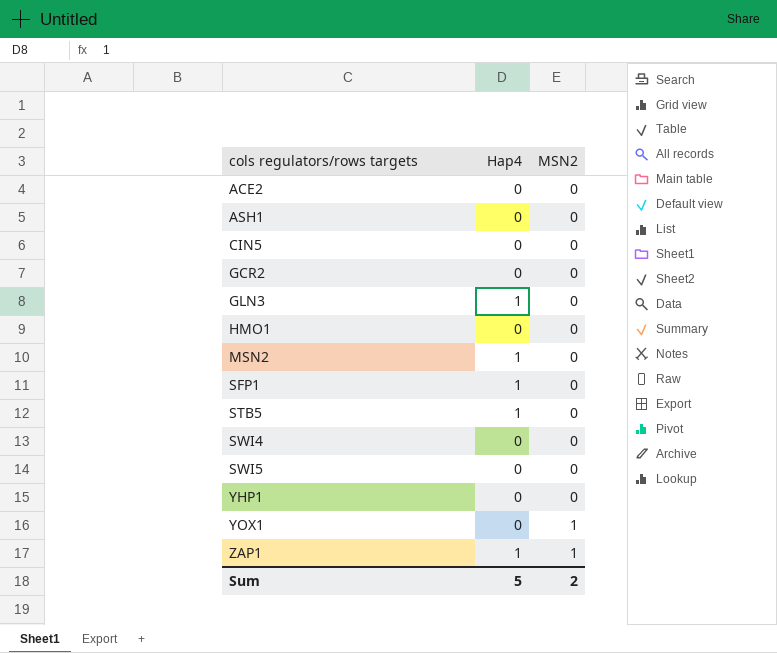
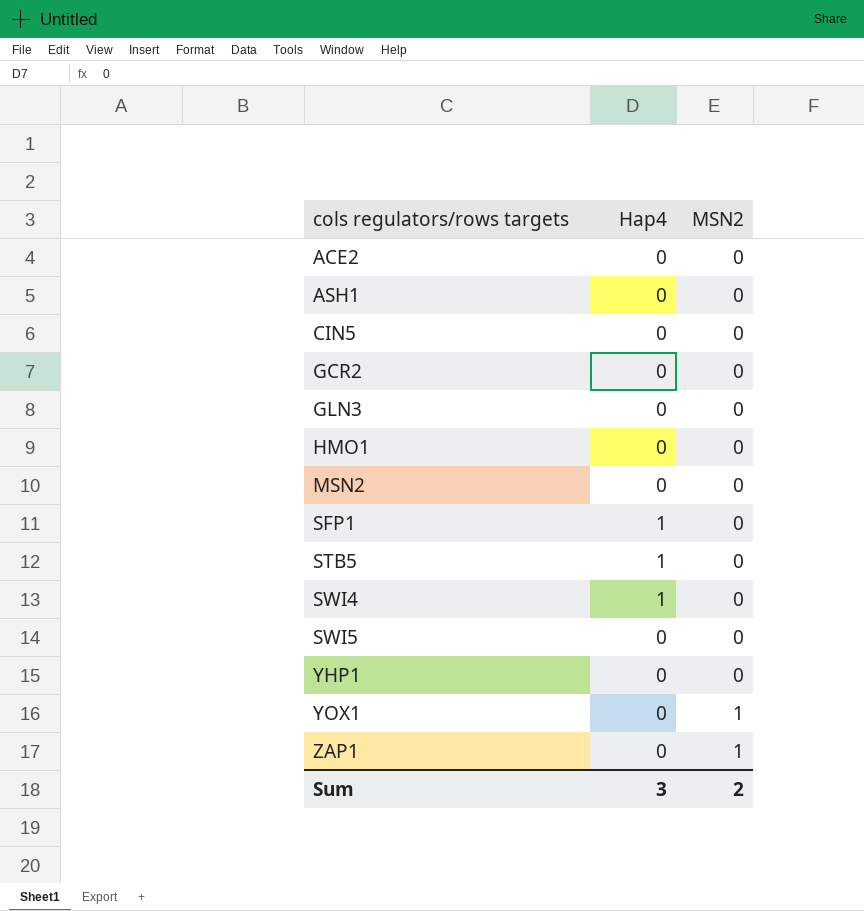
GLN3 | Hap4: 1 -> 0
MSN2 | Hap4: 1 -> 0
SWI4 | Hap4: 0 -> 1
ZAP1 | Hap4: 1 -> 0
Sum | Hap4: 5 -> 3

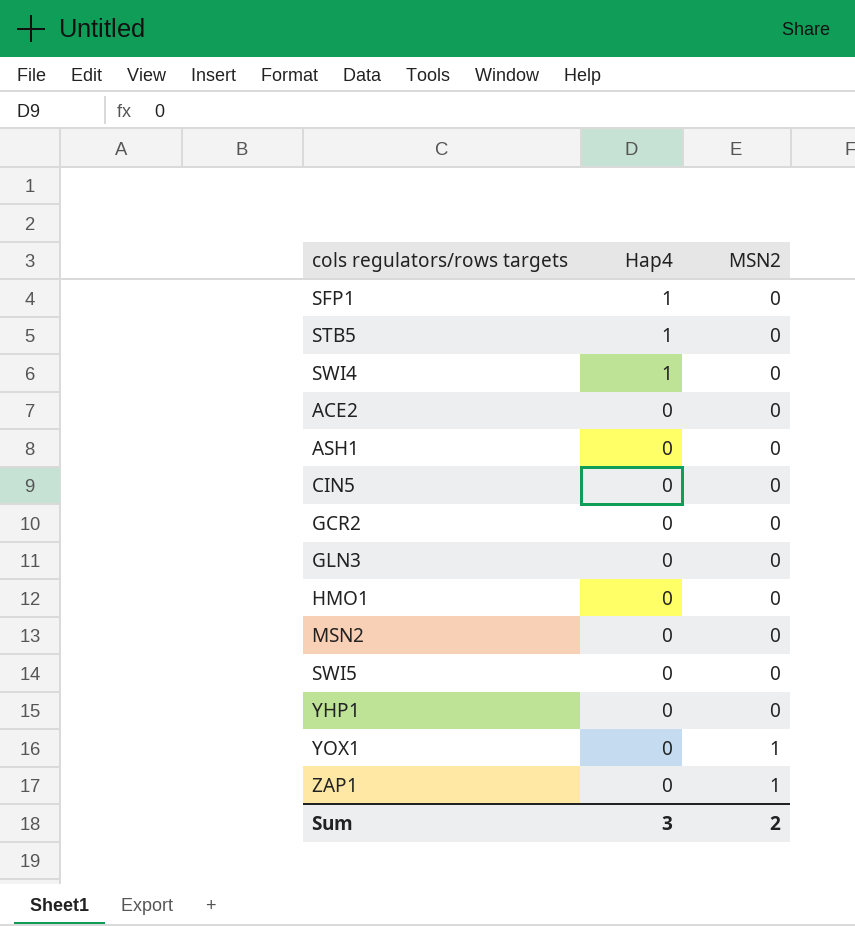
row order: cols regulators/rows targets ascending -> Hap4 descending

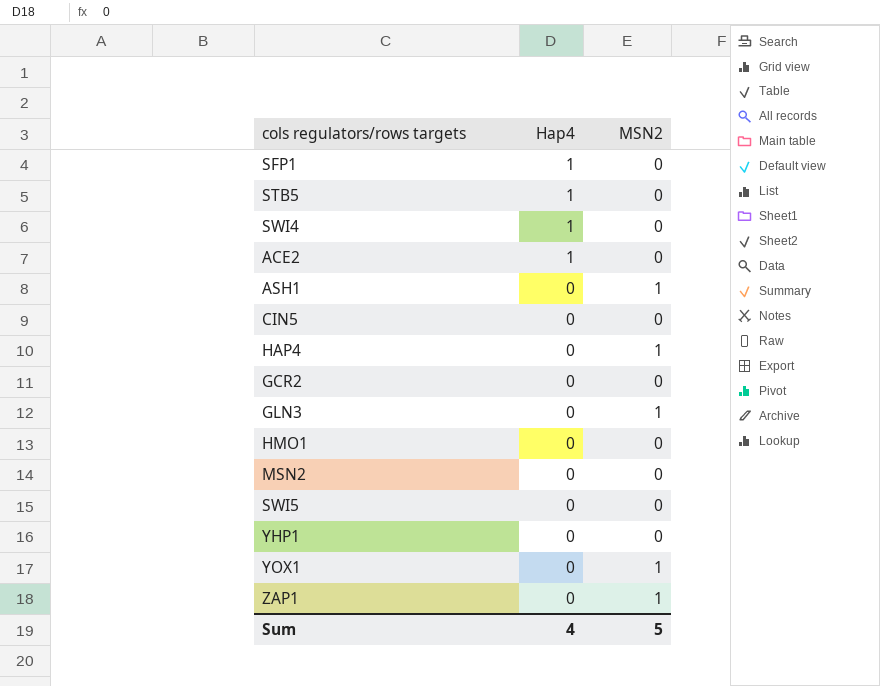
ACE2 | Hap4: 0 -> 1
ASH1 | MSN2: 0 -> 1
row HAP4: none -> 0 | 1
GLN3 | MSN2: 0 -> 1
Sum | Hap4: 3 -> 4
Sum | MSN2: 2 -> 5

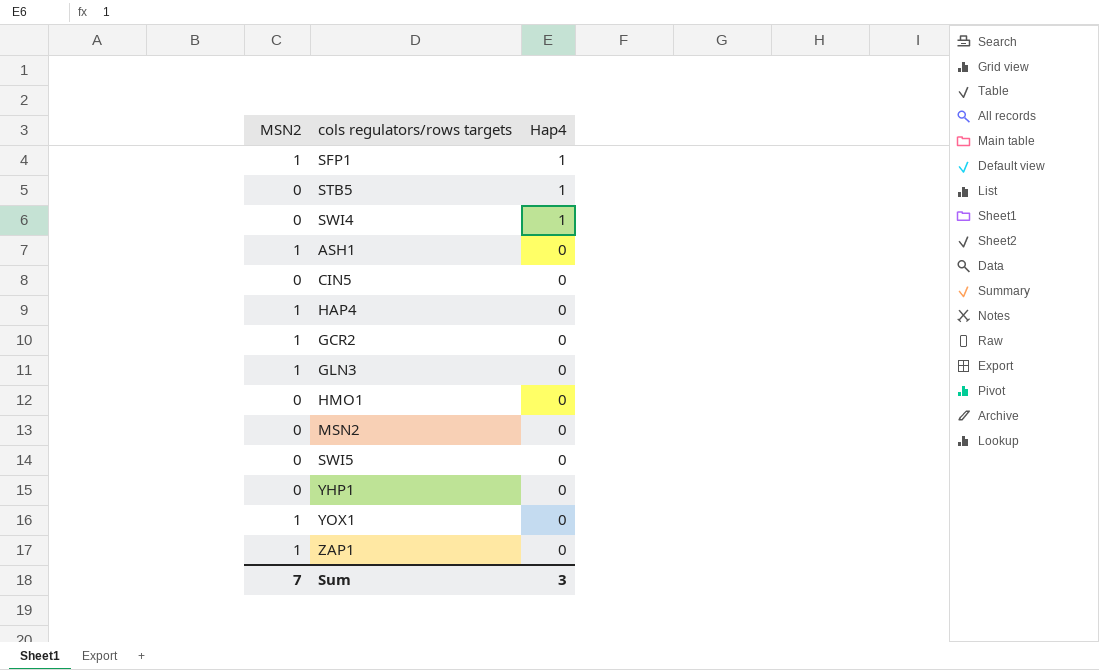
column MSN2 | position: 3 -> 1
row ACE2: 1 | 0 -> none
SFP1 | MSN2: 0 -> 1
GCR2 | MSN2: 0 -> 1
Sum | MSN2: 5 -> 7
Sum | Hap4: 4 -> 3

